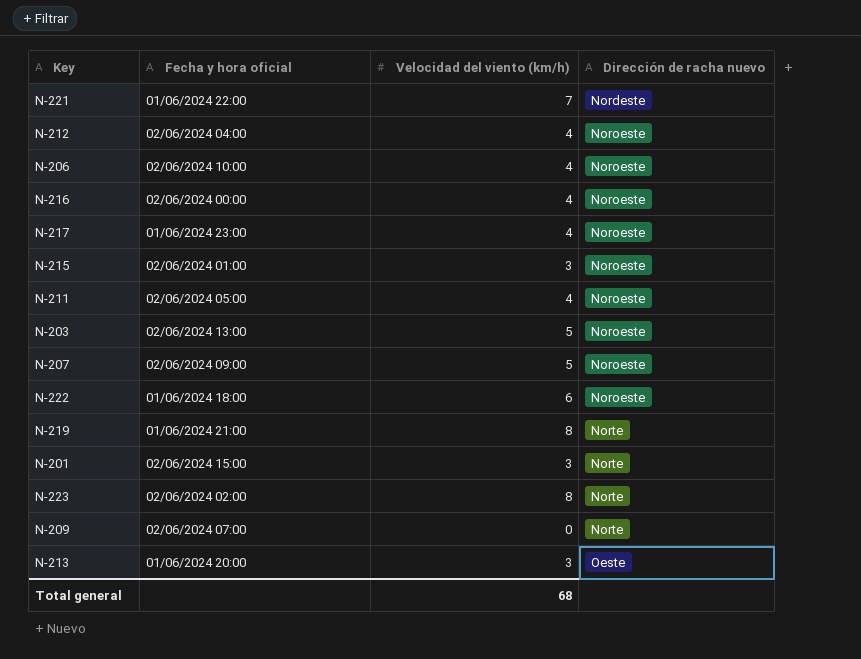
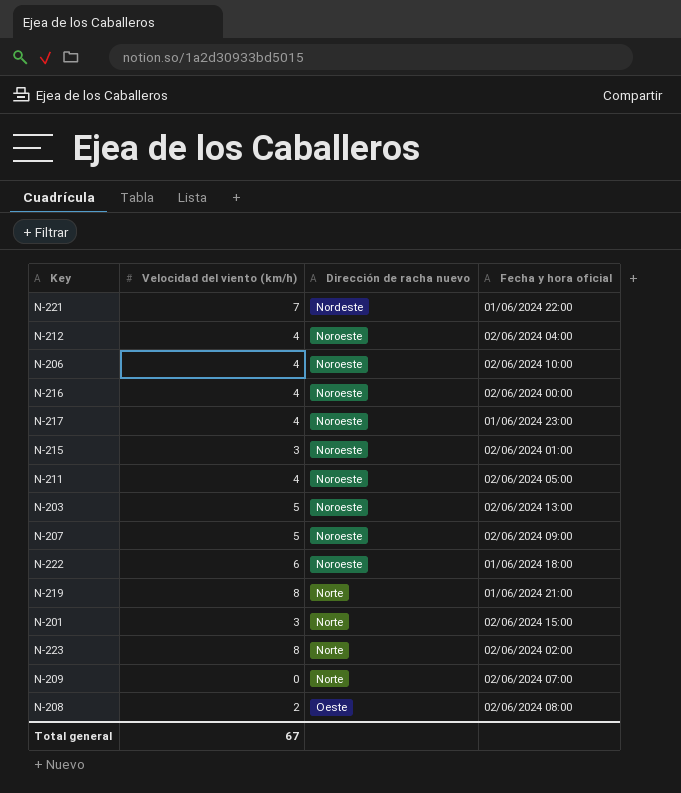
column Fecha y hora oficial | position: 2 -> 4
row N-213: 01/06/2024 20:00 | 3 | Oeste -> none
row N-208: none -> 2 | Oeste | 02/06/2024 08:00
Total general | Velocidad del viento (km/h): 68 -> 67

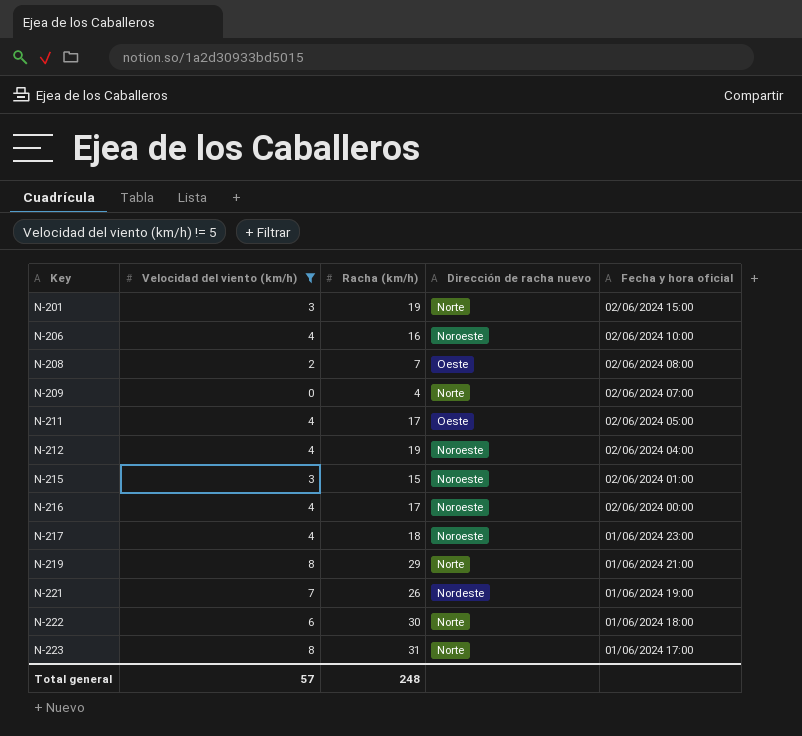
filter: none -> Velocidad del viento (km/h) != 5
row order: Dirección de racha nuevo ascending -> Key ascending
column Racha (km/h) | position: none -> 3
N-211 | Dirección de racha nuevo: Noroeste -> Oeste
N-221 | Fecha y hora oficial: 01/06/2024 22:00 -> 01/06/2024 19:00
N-222 | Dirección de racha nuevo: Noroeste -> Norte
N-223 | Fecha y hora oficial: 02/06/2024 02:00 -> 01/06/2024 17:00
Total general | Velocidad del viento (km/h): 67 -> 57

